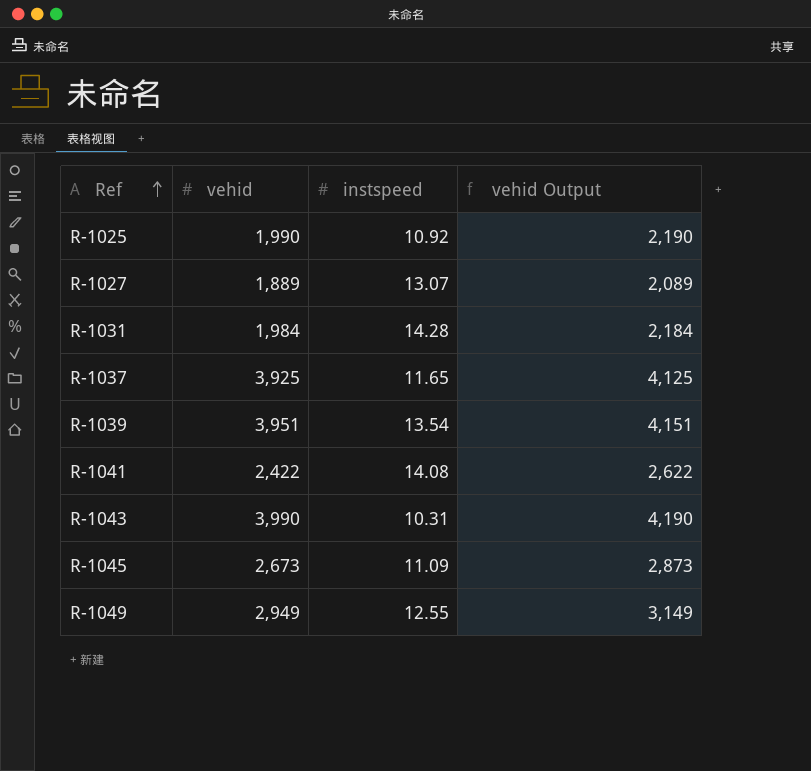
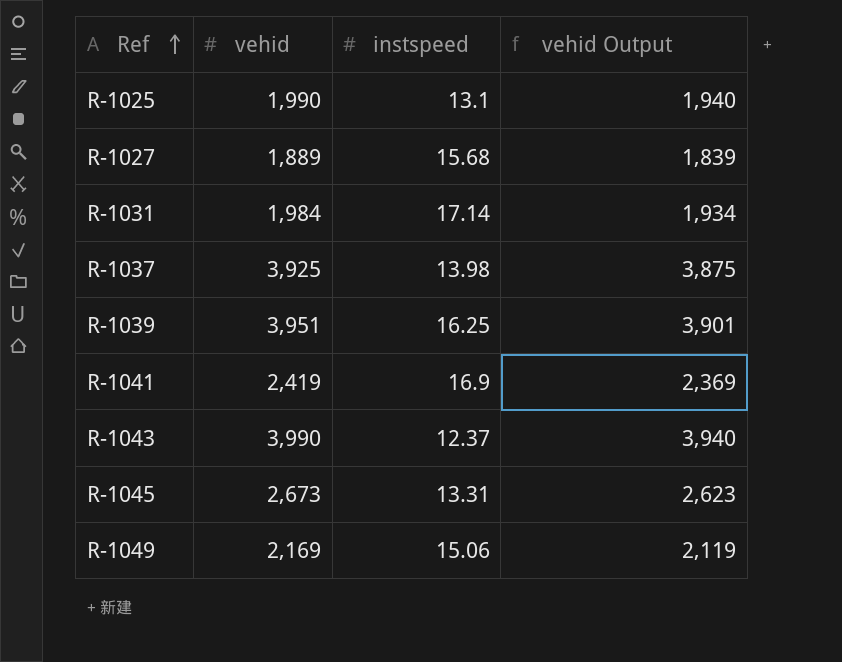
column vehid Output | formula: [vehid] + 200 -> [vehid] - 50
R-1025 | instspeed: 10.92 -> 13.1
R-1027 | instspeed: 13.07 -> 15.68
R-1031 | instspeed: 14.28 -> 17.14
R-1037 | instspeed: 11.65 -> 13.98
R-1039 | instspeed: 13.54 -> 16.25
R-1041 | vehid: 2,422 -> 2,419
R-1041 | instspeed: 14.08 -> 16.9
R-1043 | instspeed: 10.31 -> 12.37
R-1045 | instspeed: 11.09 -> 13.31
R-1049 | vehid: 2,949 -> 2,169
R-1049 | instspeed: 12.55 -> 15.06

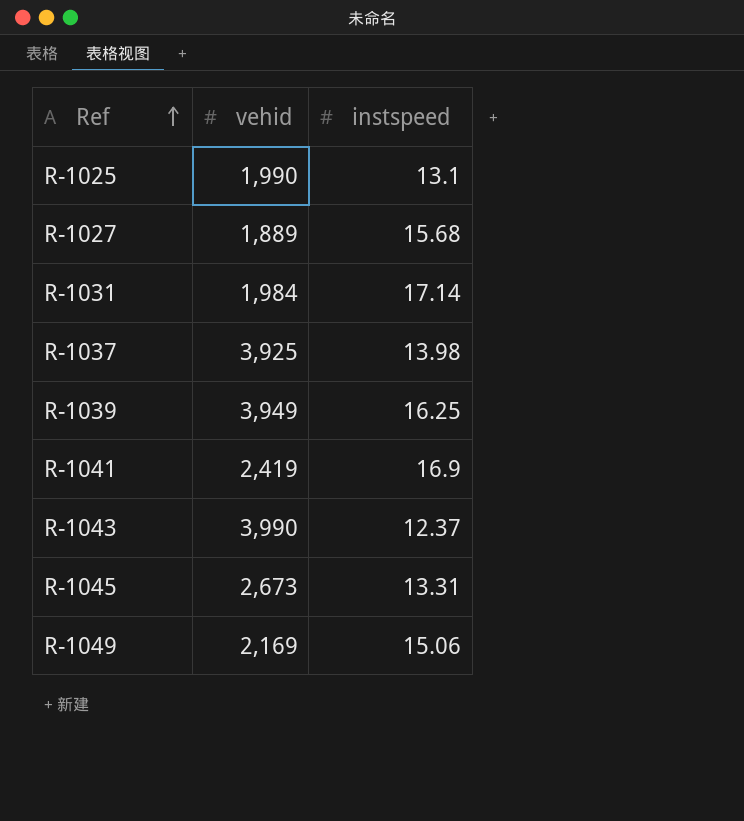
column vehid Output | formula: [vehid] - 50 -> none
R-1039 | vehid: 3,951 -> 3,949

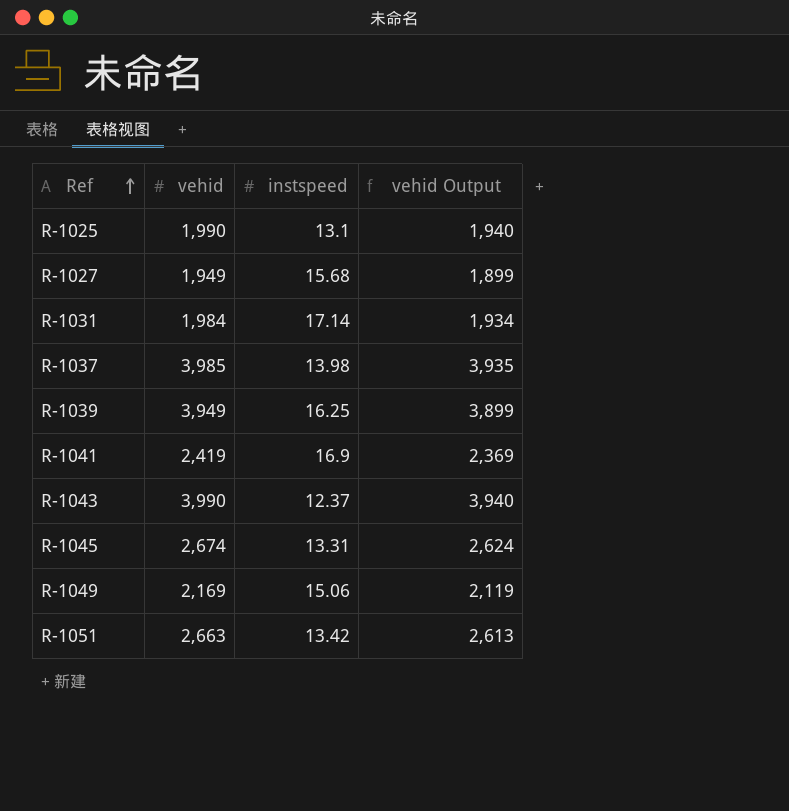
column vehid Output | formula: none -> [vehid] - 50
R-1027 | vehid: 1,889 -> 1,949
R-1037 | vehid: 3,925 -> 3,985
R-1045 | vehid: 2,673 -> 2,674
row R-1051: none -> 2,663 | 13.42 | 2,613

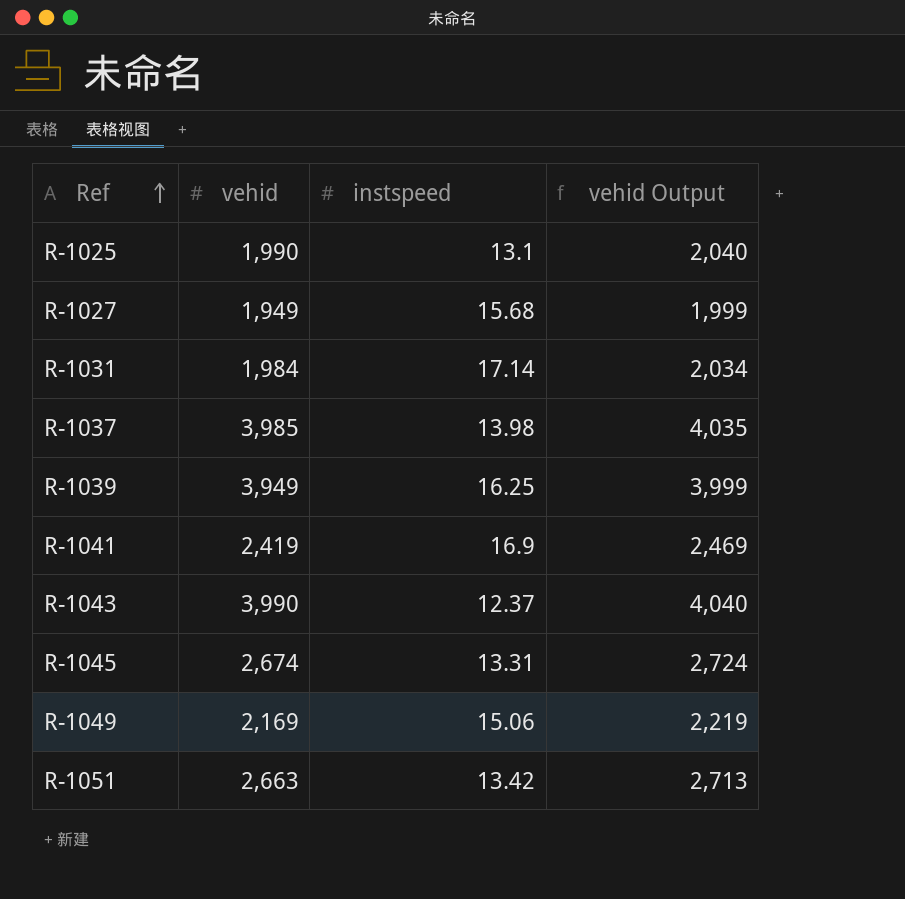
column vehid Output | formula: [vehid] - 50 -> [vehid] + 50

